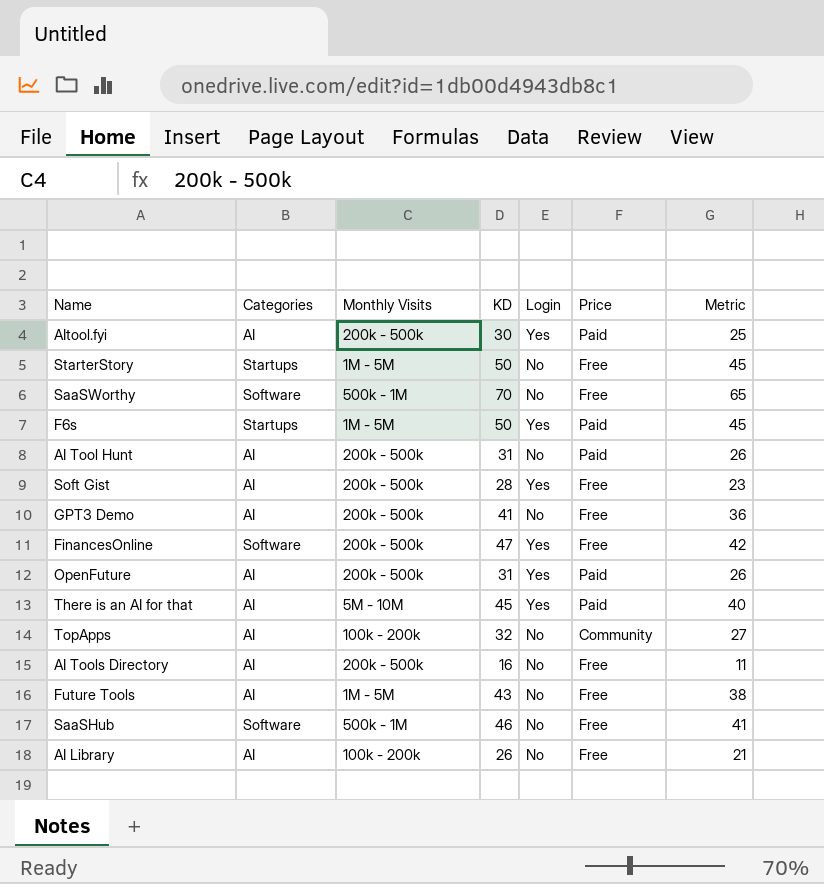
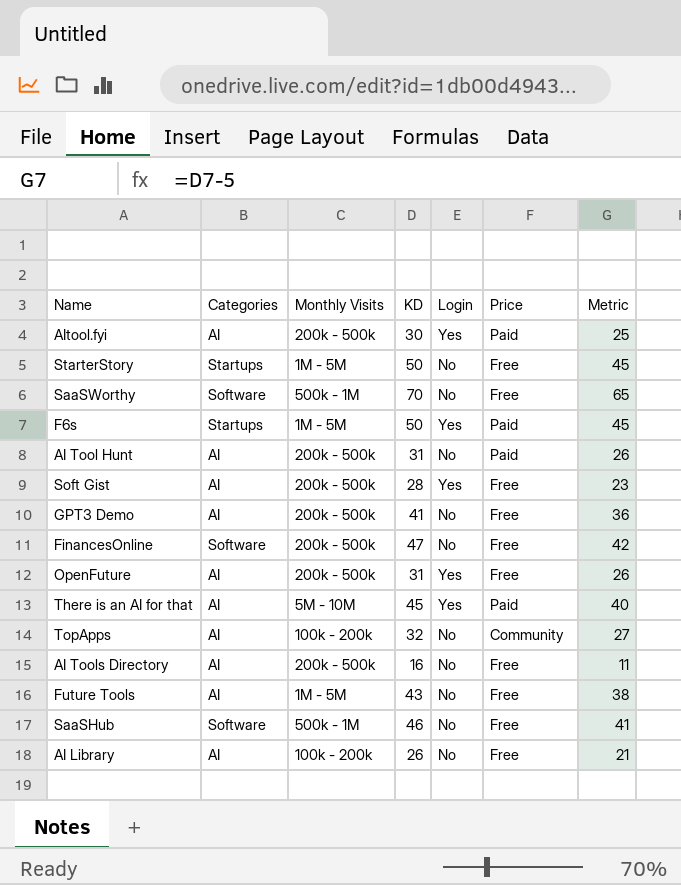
FinancesOnline | Login: Yes -> No
OpenFuture | Price: Paid -> Free

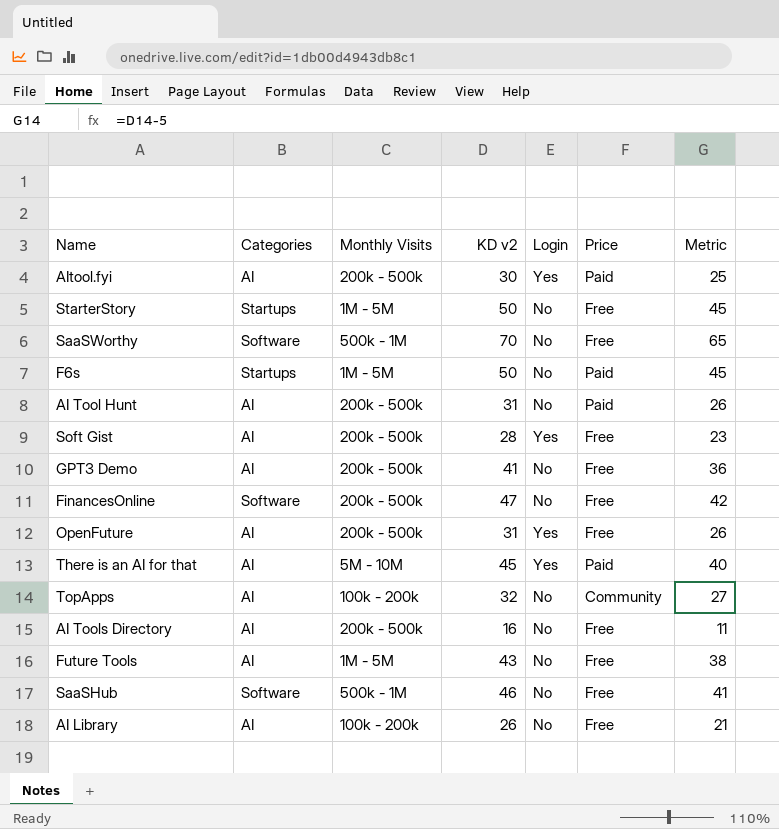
column name: KD -> KD v2
F6s | Login: Yes -> No

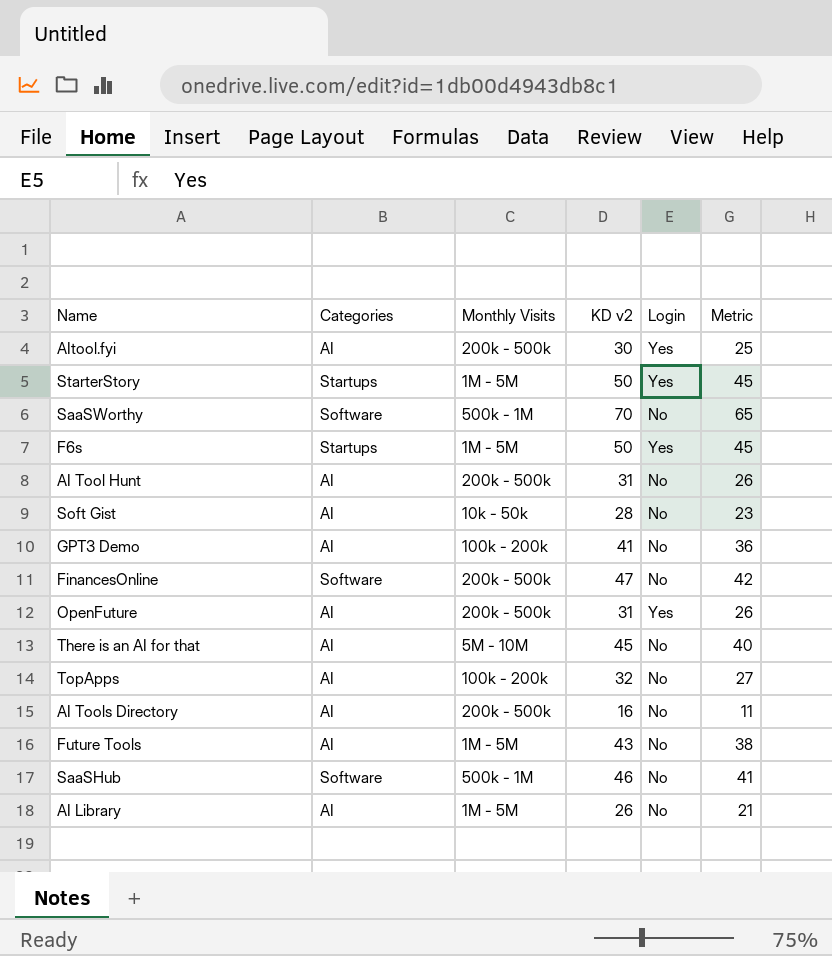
column Price | position: 6 -> none
StarterStory | Login: No -> Yes
F6s | Login: No -> Yes
Soft Gist | Monthly Visits: 200k - 500k -> 10k - 50k
Soft Gist | Login: Yes -> No
GPT3 Demo | Monthly Visits: 200k - 500k -> 100k - 200k
There is an AI for that | Login: Yes -> No
AI Library | Monthly Visits: 100k - 200k -> 1M - 5M

